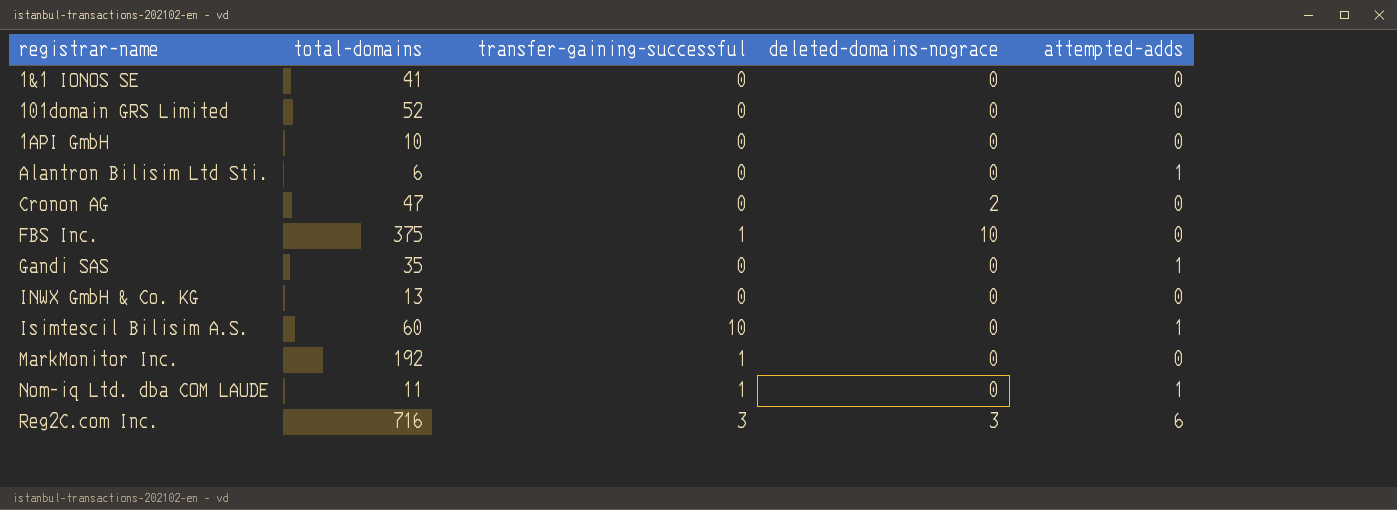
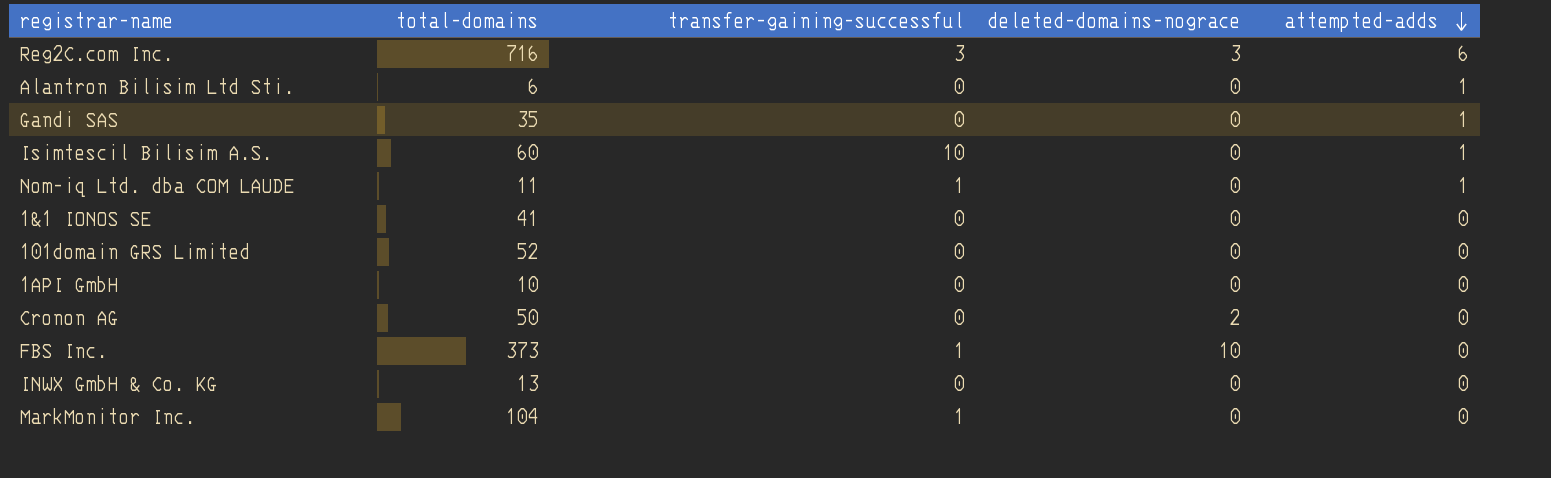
row order: none -> attempted-adds descending
Cronon AG | total-domains: 47 -> 50
FBS Inc. | total-domains: 375 -> 373
MarkMonitor Inc. | total-domains: 192 -> 104

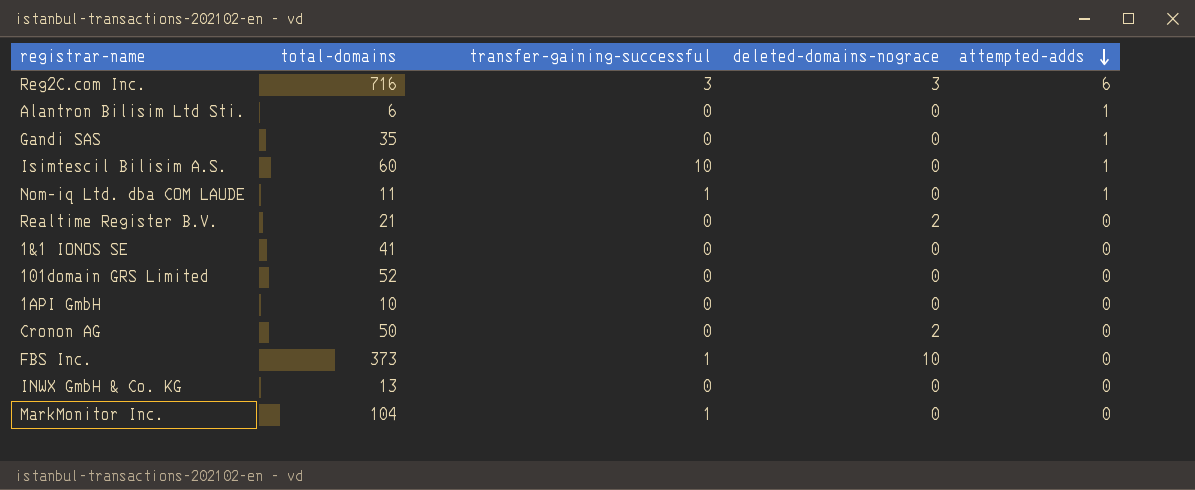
row Realtime Register B.V.: none -> 21 | 0 | 2 | 0

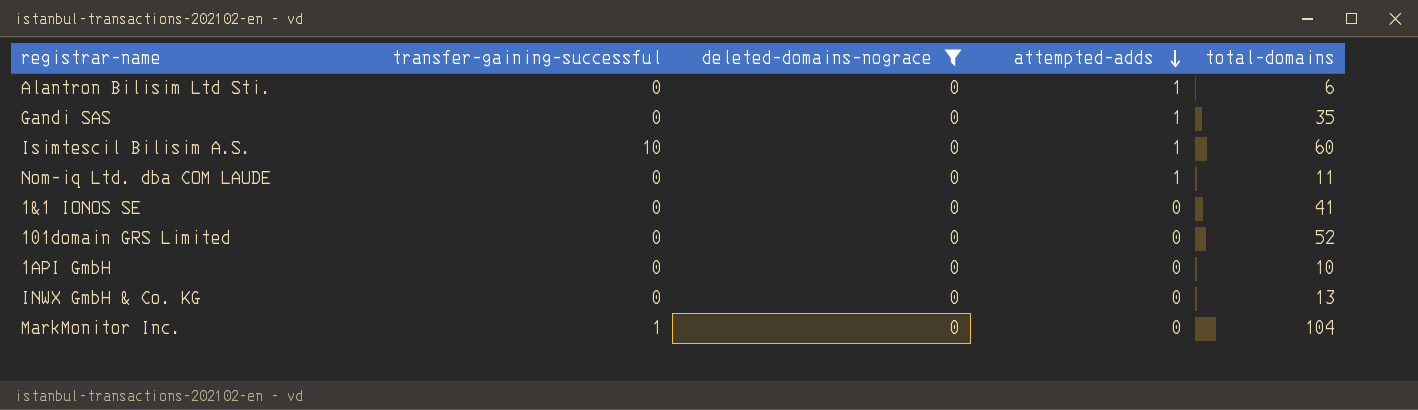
filter: none -> deleted-domains-nograce = 0
column total-domains | position: 2 -> 5
Nom-iq Ltd. dba COM LAUDE | transfer-gaining-successful: 1 -> 0

